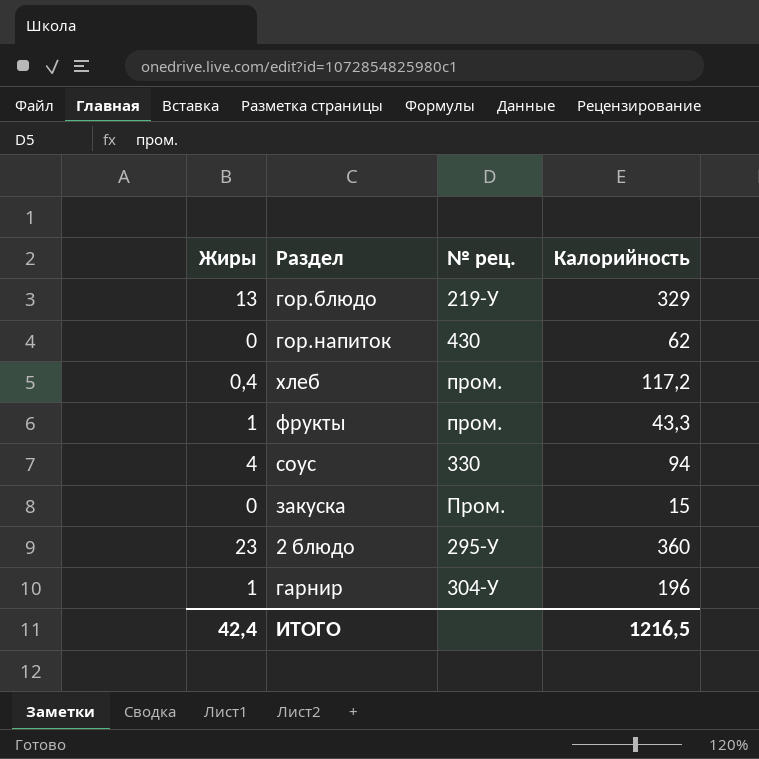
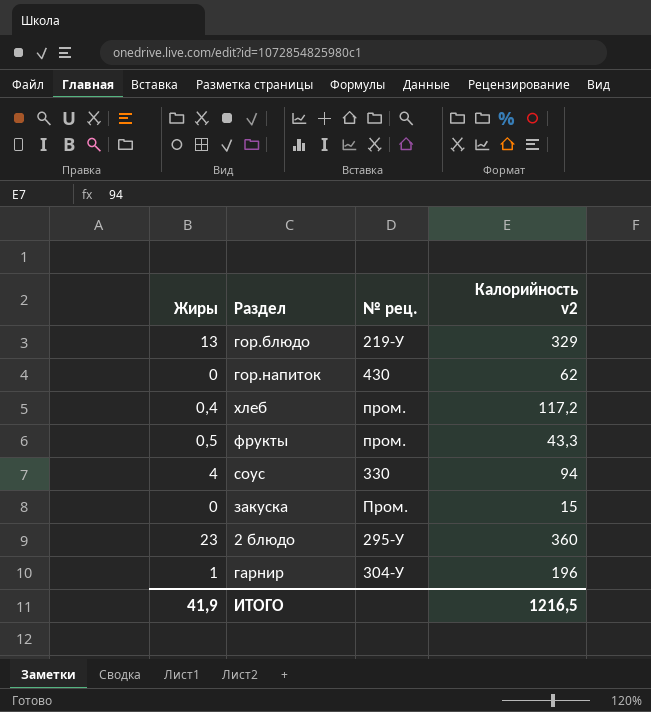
column name: Калорийность -> Калорийность v2
фрукты | Жиры: 1 -> 0,5
ИТОГО | Жиры: 42,4 -> 41,9

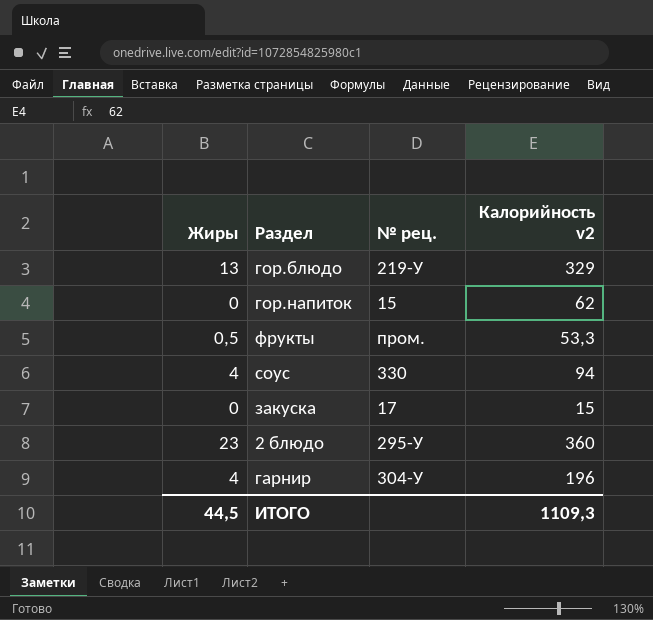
row хлеб: 0,4 | пром. | 117,2 -> none
гор.напиток | № рец.: 430 -> 15
фрукты | Калорийность v2: 43,3 -> 53,3
закуска | № рец.: Пром. -> 17
гарнир | Жиры: 1 -> 4
ИТОГО | Жиры: 41,9 -> 44,5
ИТОГО | Калорийность v2: 1216,5 -> 1109,3

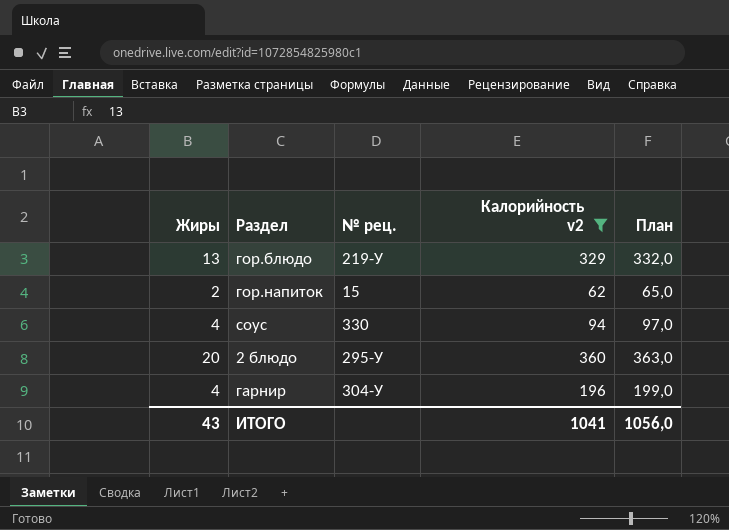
filter: none -> Калорийность v2 >= 62
column План | formula: none -> [Калорийность v2] + 3
гор.напиток | Жиры: 0 -> 2
2 блюдо | Жиры: 23 -> 20
ИТОГО | Жиры: 44,5 -> 43
ИТОГО | Калорийность v2: 1109,3 -> 1041

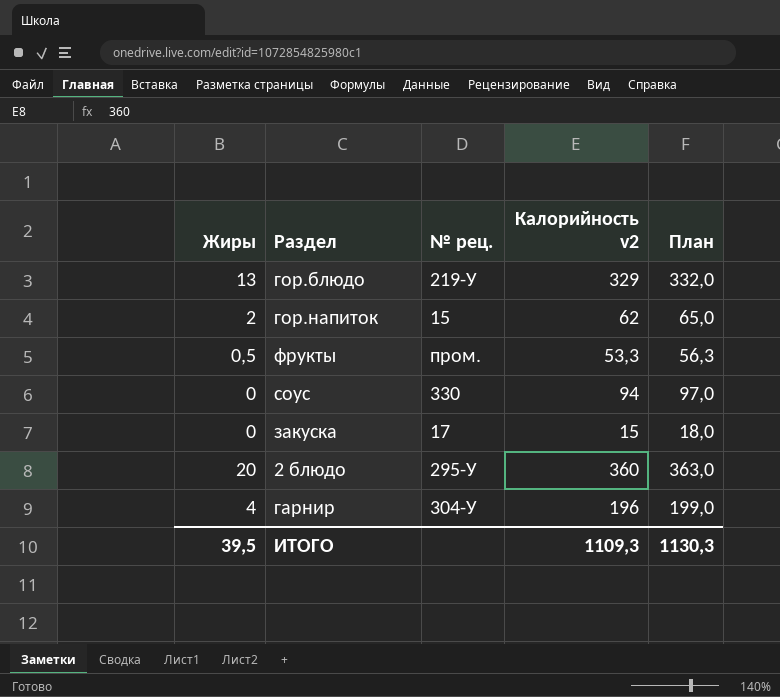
filter: Калорийность v2 >= 62 -> none
соус | Жиры: 4 -> 0
ИТОГО | Жиры: 43 -> 39,5
ИТОГО | Калорийность v2: 1041 -> 1109,3
ИТОГО | План: 1056,0 -> 1130,3

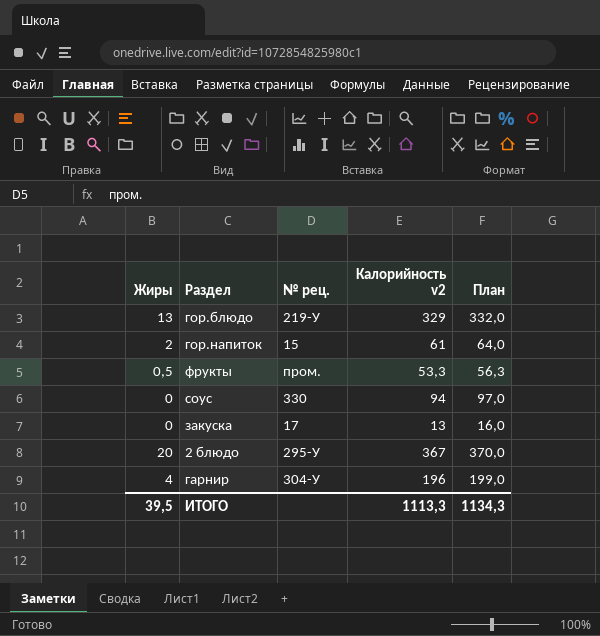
гор.напиток | Калорийность v2: 62 -> 61
гор.напиток | План: 65,0 -> 64,0
закуска | Калорийность v2: 15 -> 13
закуска | План: 18,0 -> 16,0
2 блюдо | Калорийность v2: 360 -> 367
2 блюдо | План: 363,0 -> 370,0
ИТОГО | Калорийность v2: 1109,3 -> 1113,3
ИТОГО | План: 1130,3 -> 1134,3

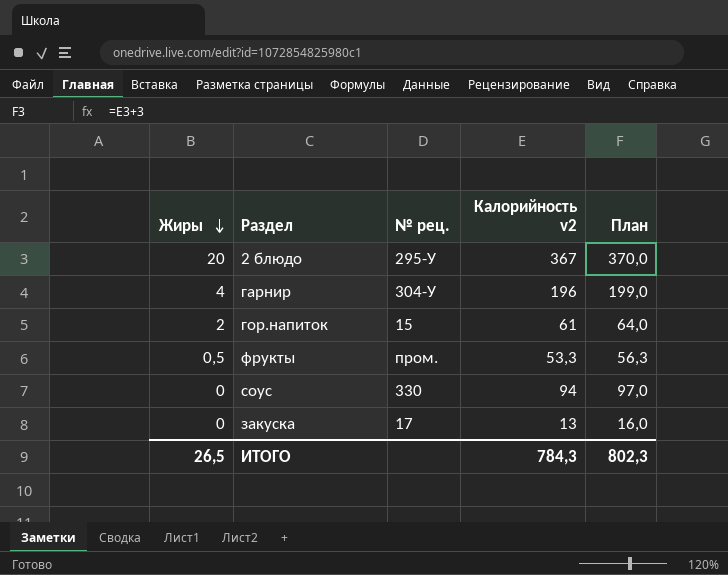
row order: none -> Жиры descending
row гор.блюдо: 13 | 219-У | 329 | 332,0 -> none
ИТОГО | Жиры: 39,5 -> 26,5
ИТОГО | Калорийность v2: 1113,3 -> 784,3
ИТОГО | План: 1134,3 -> 802,3

